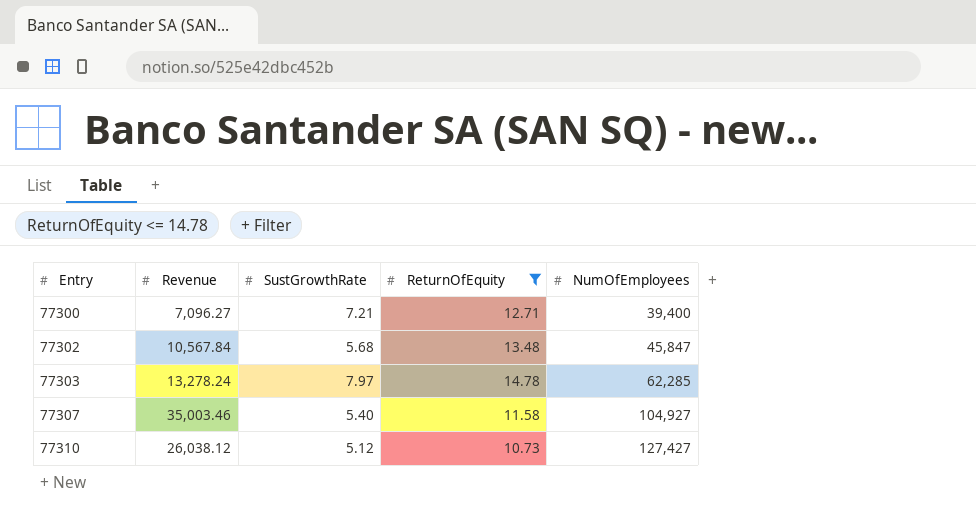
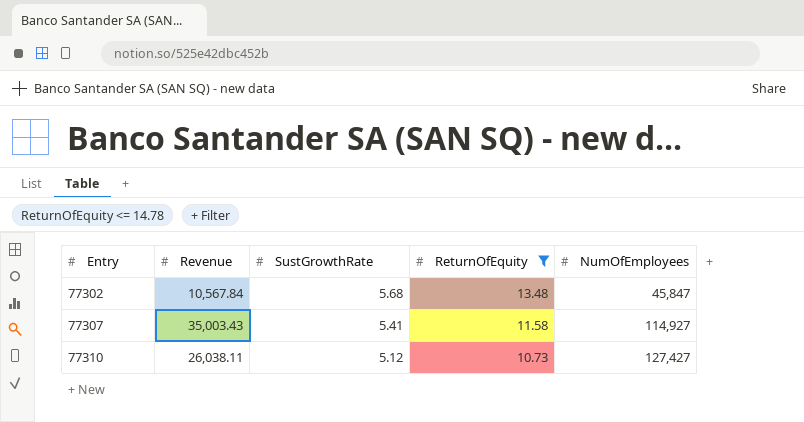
row 77300: 7,096.27 | 7.21 | 12.71 | 39,400 -> none
row 77303: 13,278.24 | 7.97 | 14.78 | 62,285 -> none
77307 | Revenue: 35,003.46 -> 35,003.43
77307 | SustGrowthRate: 5.40 -> 5.41
77307 | NumOfEmployees: 104,927 -> 114,927
77310 | Revenue: 26,038.12 -> 26,038.11

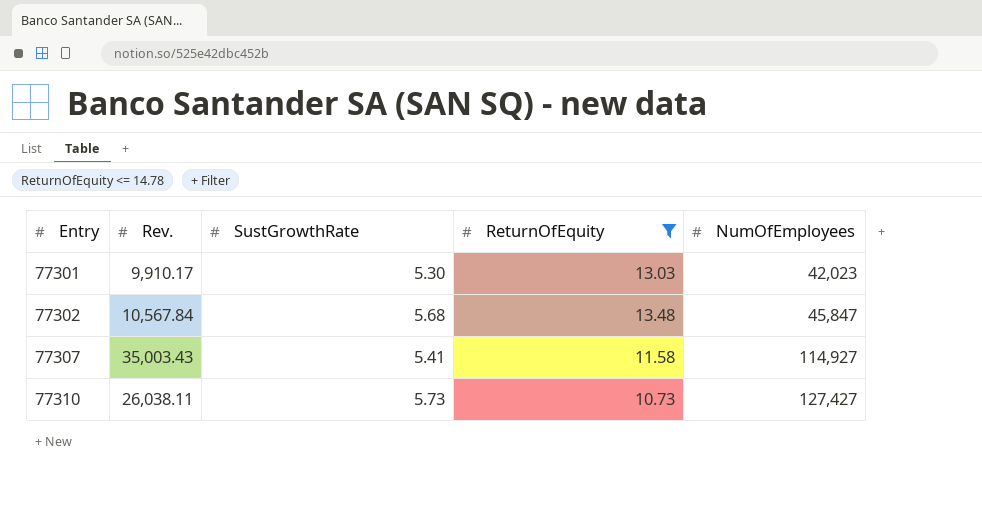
column name: Revenue -> Rev.
row 77301: none -> 9,910.17 | 5.30 | 13.03 | 42,023
77310 | SustGrowthRate: 5.12 -> 5.73

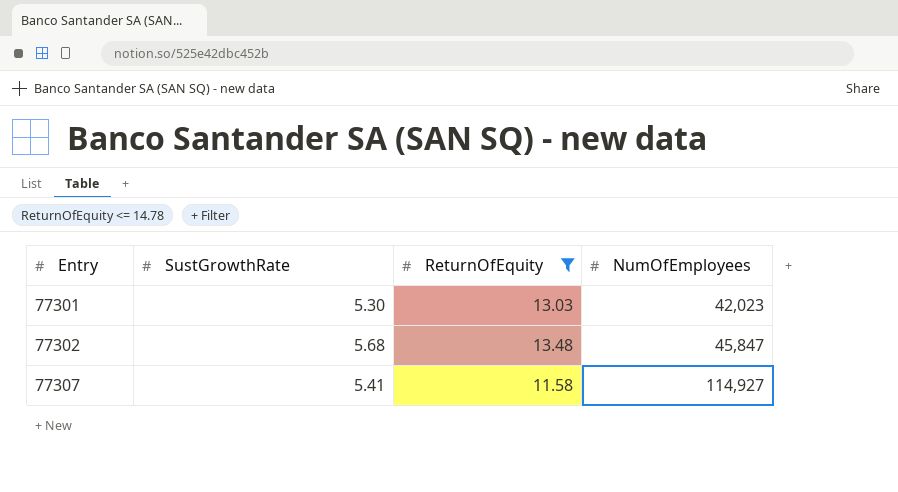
column Rev. | position: 2 -> none
row 77310: 26,038.11 | 5.73 | 10.73 | 127,427 -> none

